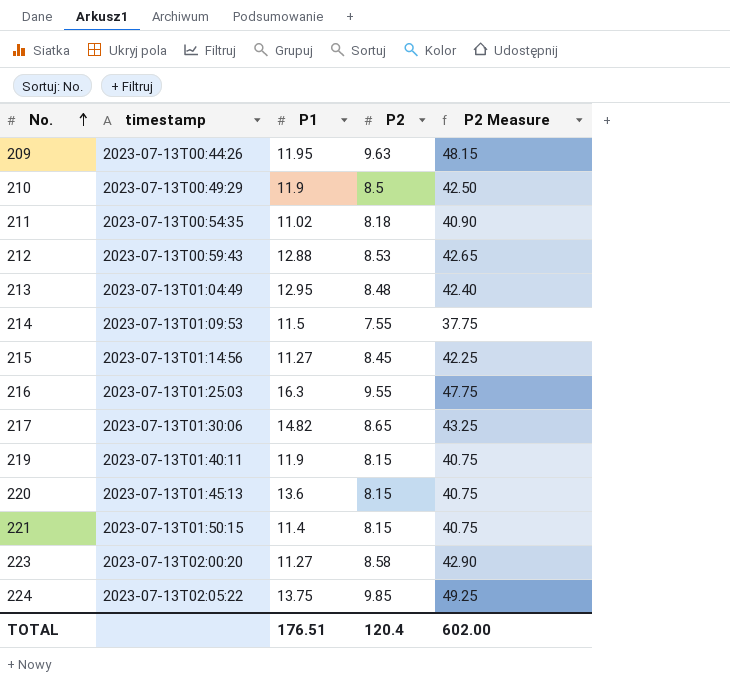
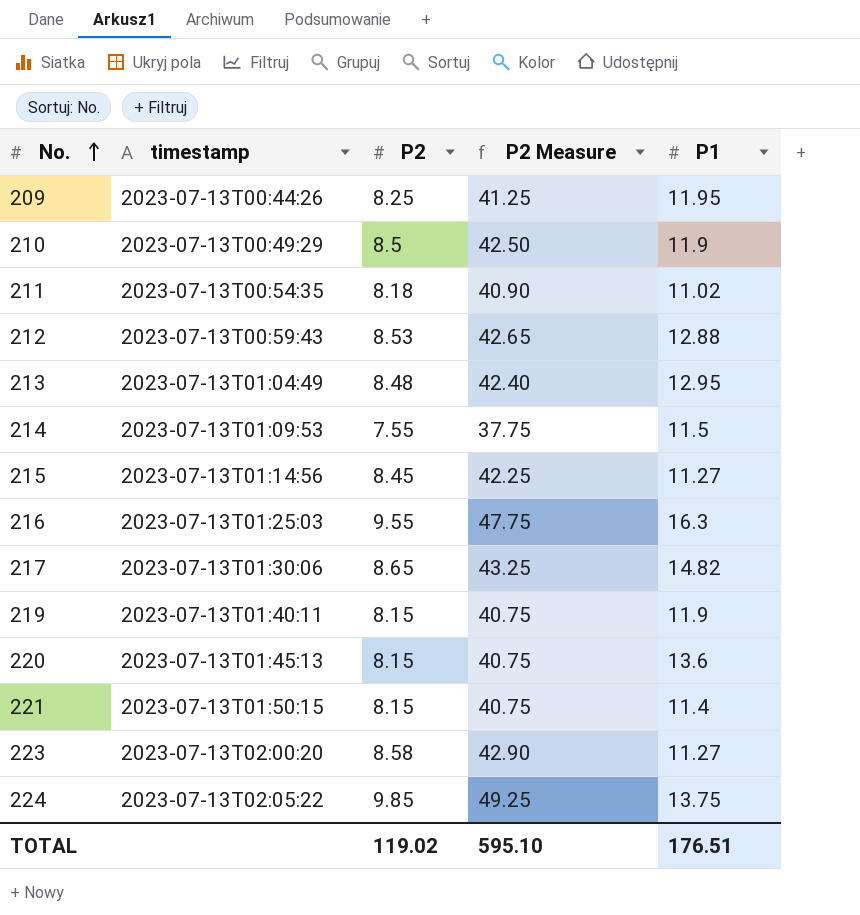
column P1 | position: 3 -> 5
209 | P2: 9.63 -> 8.25
209 | P2 Measure: 48.15 -> 41.25
TOTAL | P2: 120.4 -> 119.02
TOTAL | P2 Measure: 602.00 -> 595.10

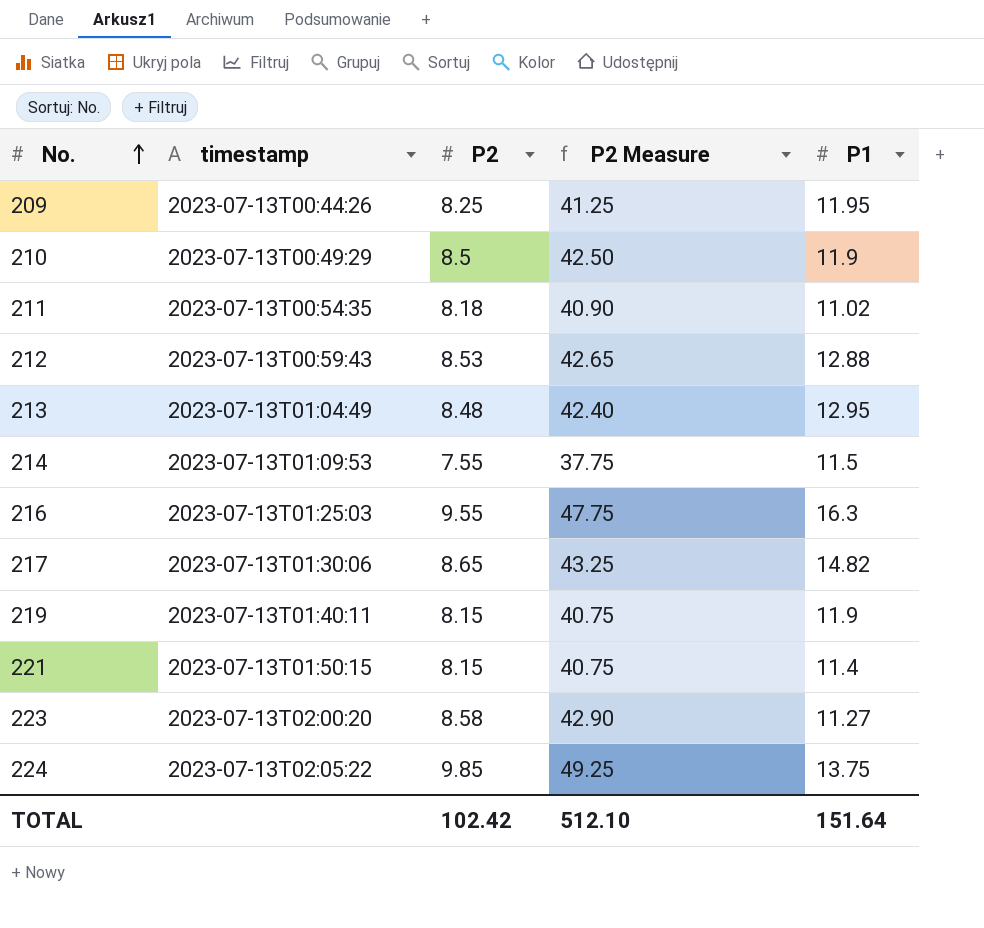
row 215: 2023-07-13T01:14:56 | 8.45 | 42.25 | 11.27 -> none
row 220: 2023-07-13T01:45:13 | 8.15 | 40.75 | 13.6 -> none
TOTAL | P2: 119.02 -> 102.42
TOTAL | P2 Measure: 595.10 -> 512.10
TOTAL | P1: 176.51 -> 151.64

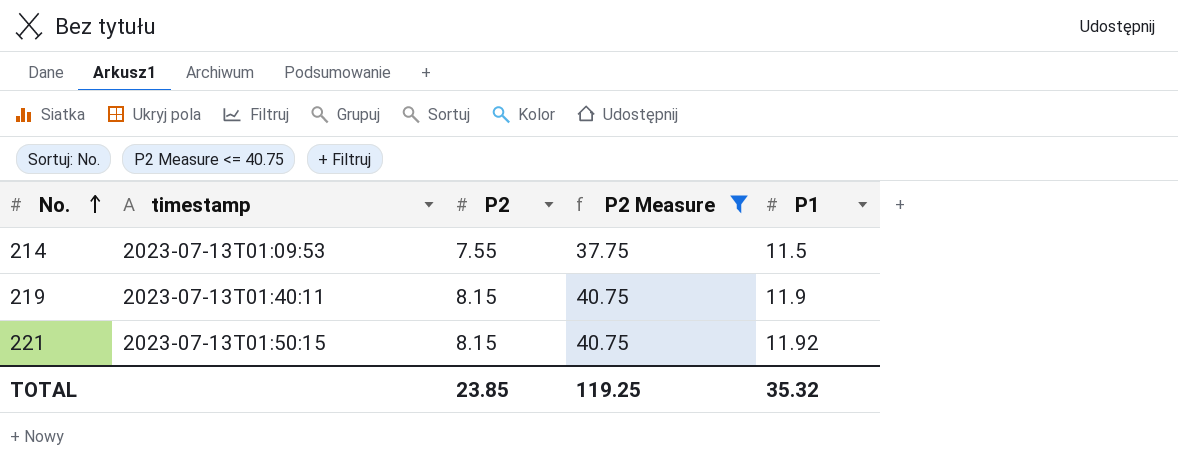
filter: none -> P2 Measure <= 40.75
221 | P1: 11.4 -> 11.92
TOTAL | P2: 102.42 -> 23.85
TOTAL | P2 Measure: 512.10 -> 119.25
TOTAL | P1: 151.64 -> 35.32

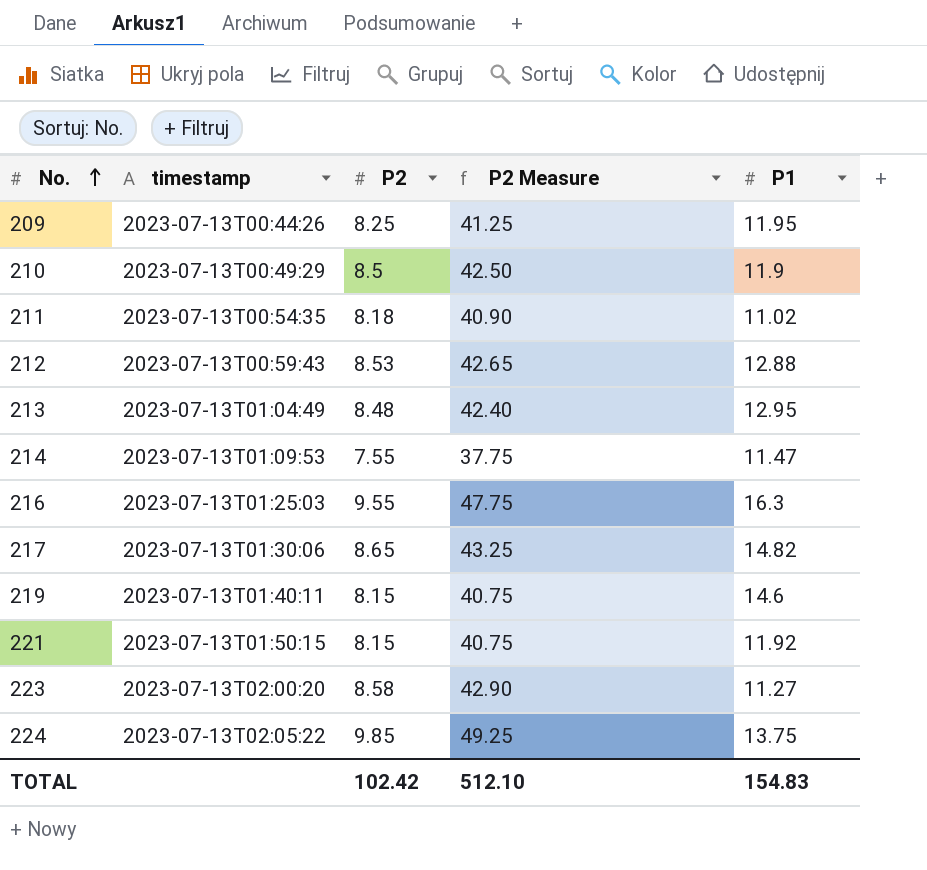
filter: P2 Measure <= 40.75 -> none
214 | P1: 11.5 -> 11.47
219 | P1: 11.9 -> 14.6
TOTAL | P2: 23.85 -> 102.42
TOTAL | P2 Measure: 119.25 -> 512.10
TOTAL | P1: 35.32 -> 154.83

